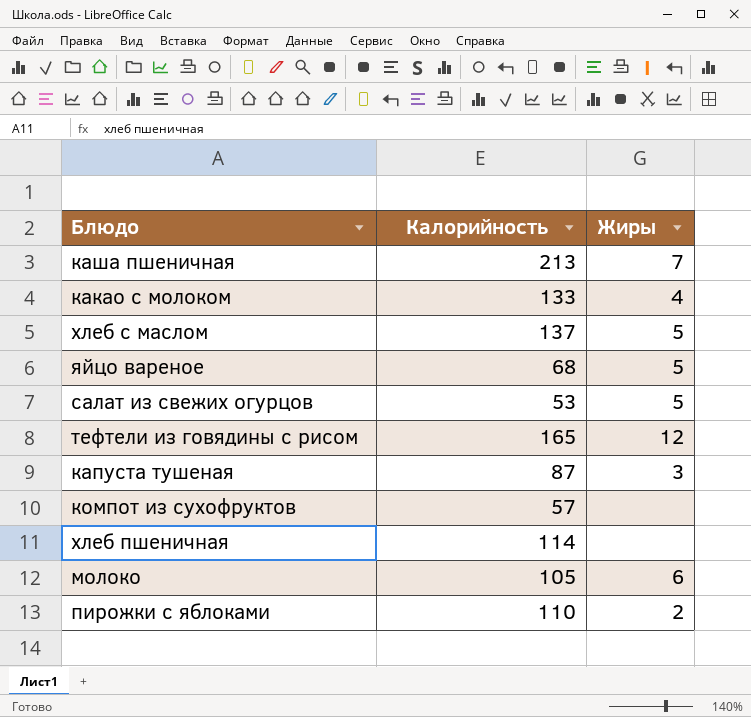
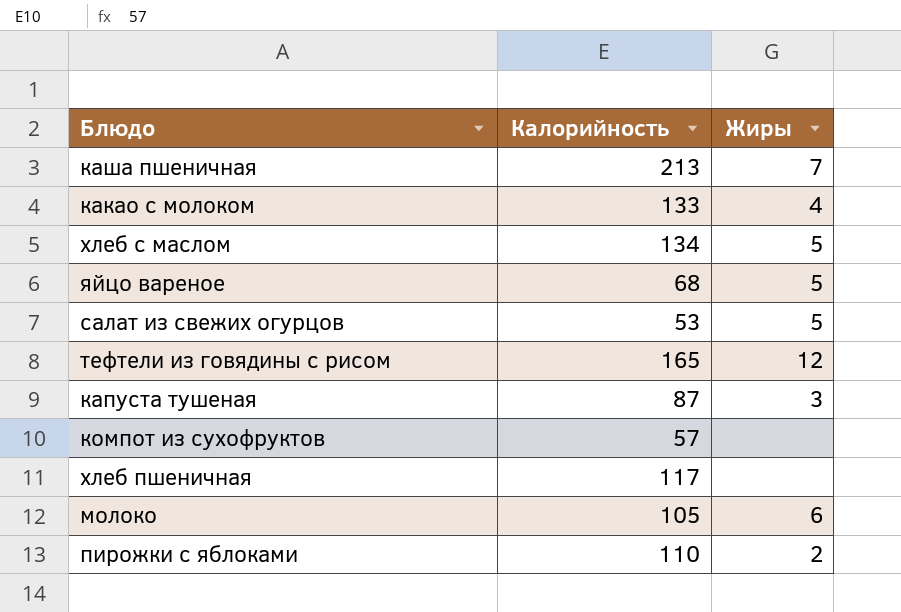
хлеб с маслом | Калорийность: 137 -> 134
хлеб пшеничная | Калорийность: 114 -> 117

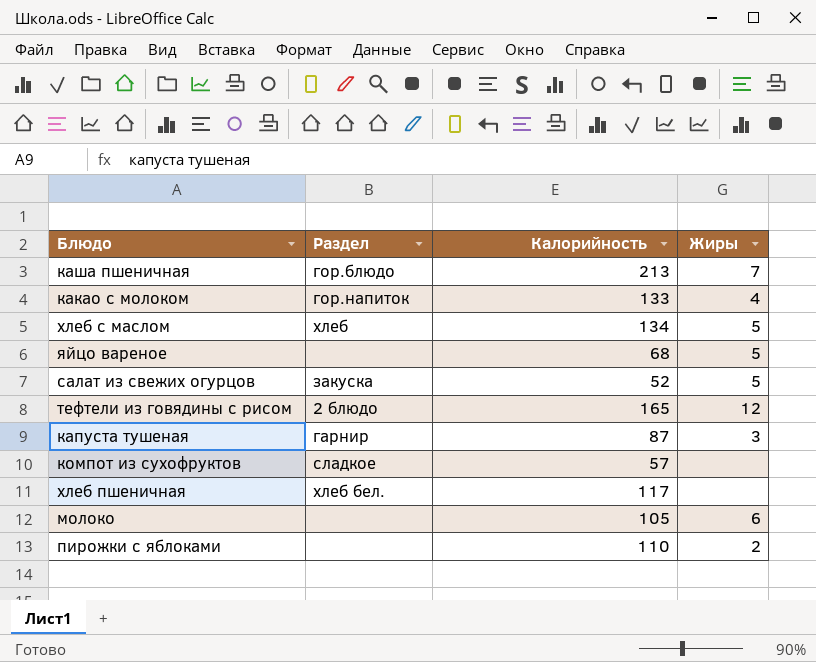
column Раздел | position: none -> 2
салат из свежих огурцов | Калорийность: 53 -> 52

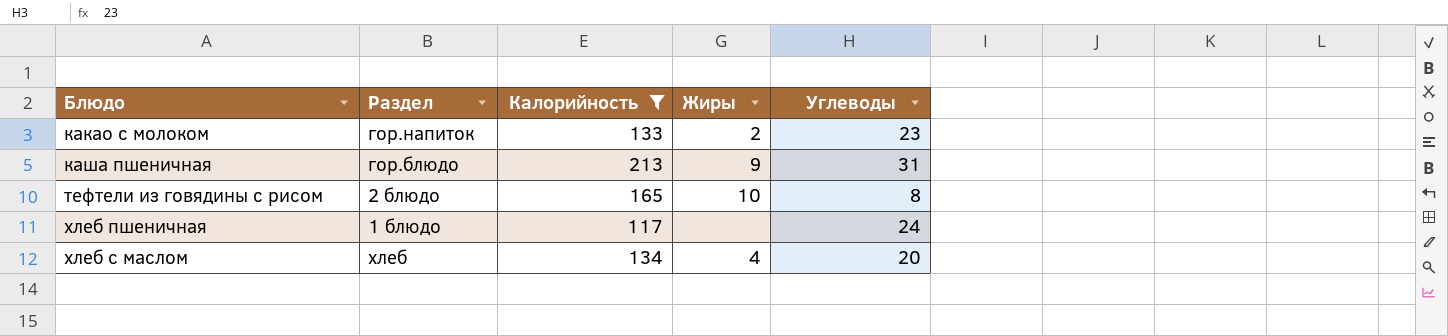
filter: none -> Калорийность >= 117
row order: none -> Блюдо ascending
column Углеводы | position: none -> 5
какао с молоком | Жиры: 4 -> 2
каша пшеничная | Жиры: 7 -> 9
тефтели из говядины с рисом | Жиры: 12 -> 10
хлеб пшеничная | Раздел: хлеб бел. -> 1 блюдо
хлеб с маслом | Жиры: 5 -> 4

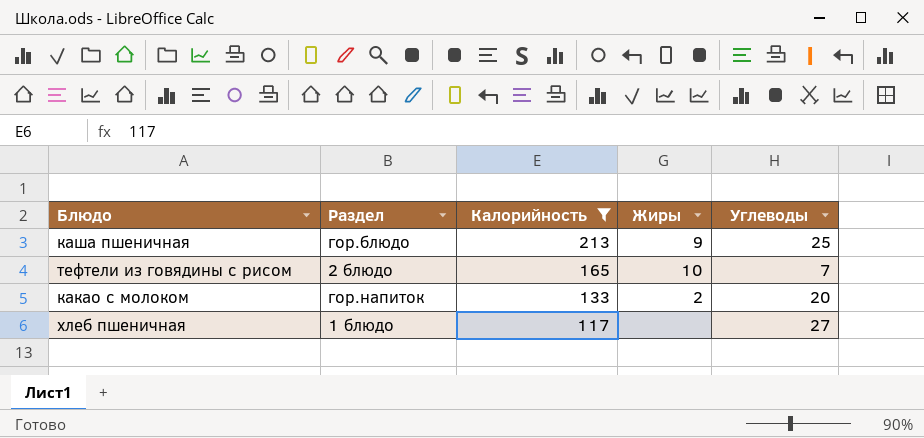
row order: Блюдо ascending -> Калорийность descending
row хлеб с маслом: хлеб | 134 | 4 | 20 -> none
каша пшеничная | Углеводы: 31 -> 25
тефтели из говядины с рисом | Углеводы: 8 -> 7
какао с молоком | Углеводы: 23 -> 20
хлеб пшеничная | Углеводы: 24 -> 27

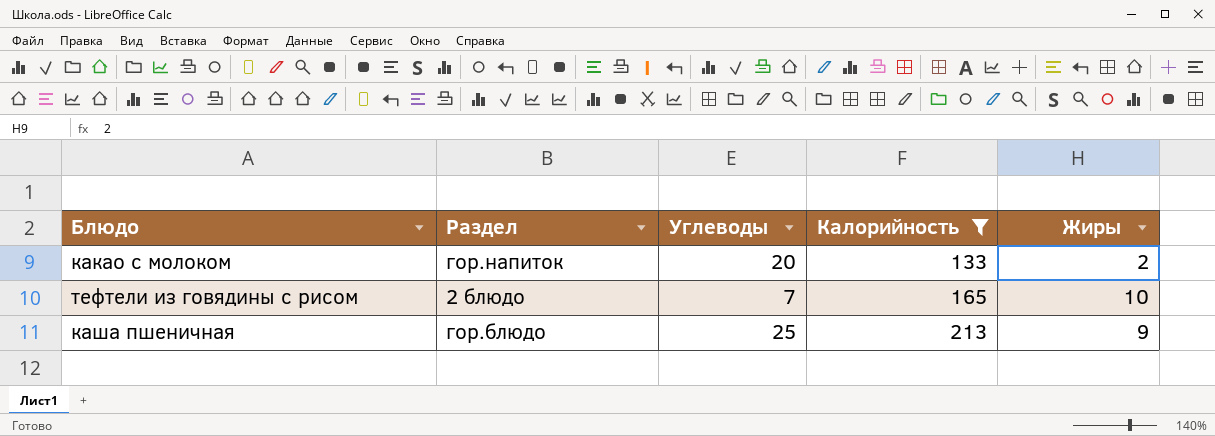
row order: Калорийность descending -> Калорийность ascending
column Углеводы | position: 5 -> 3
row хлеб пшеничная: 1 блюдо | 117 | none | 27 -> none

